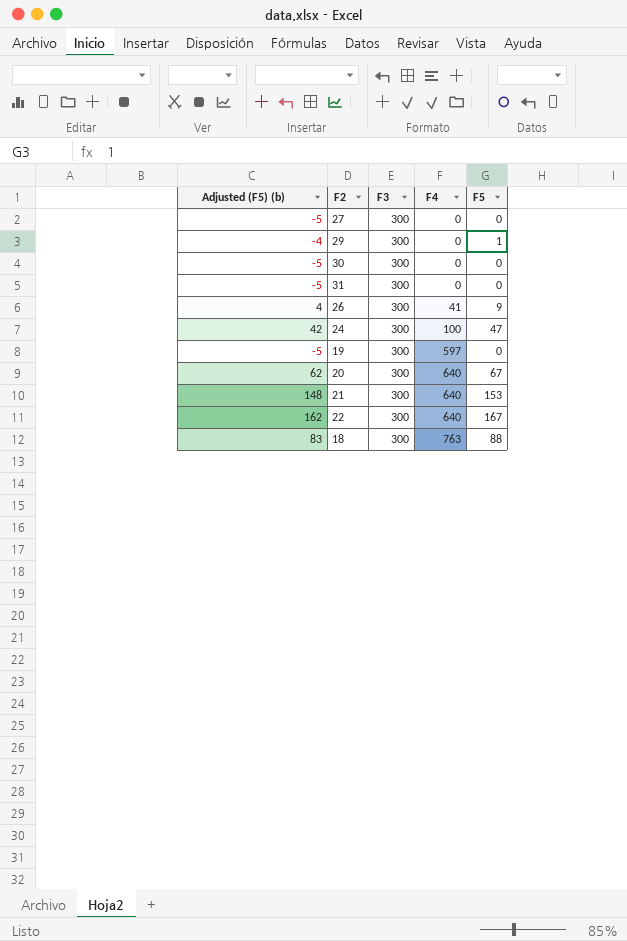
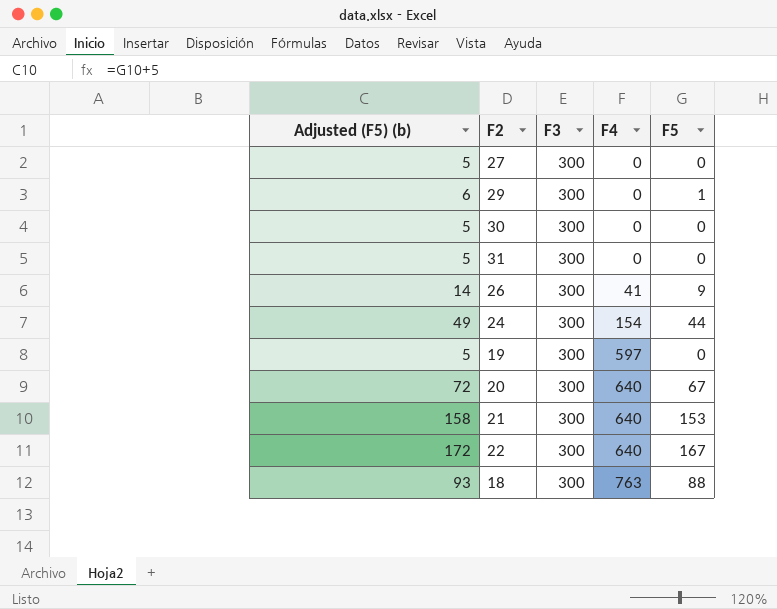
column Adjusted (F5) (b) | formula: [F5] - 5 -> [F5] + 5
24 | F4: 100 -> 154
24 | F5: 47 -> 44

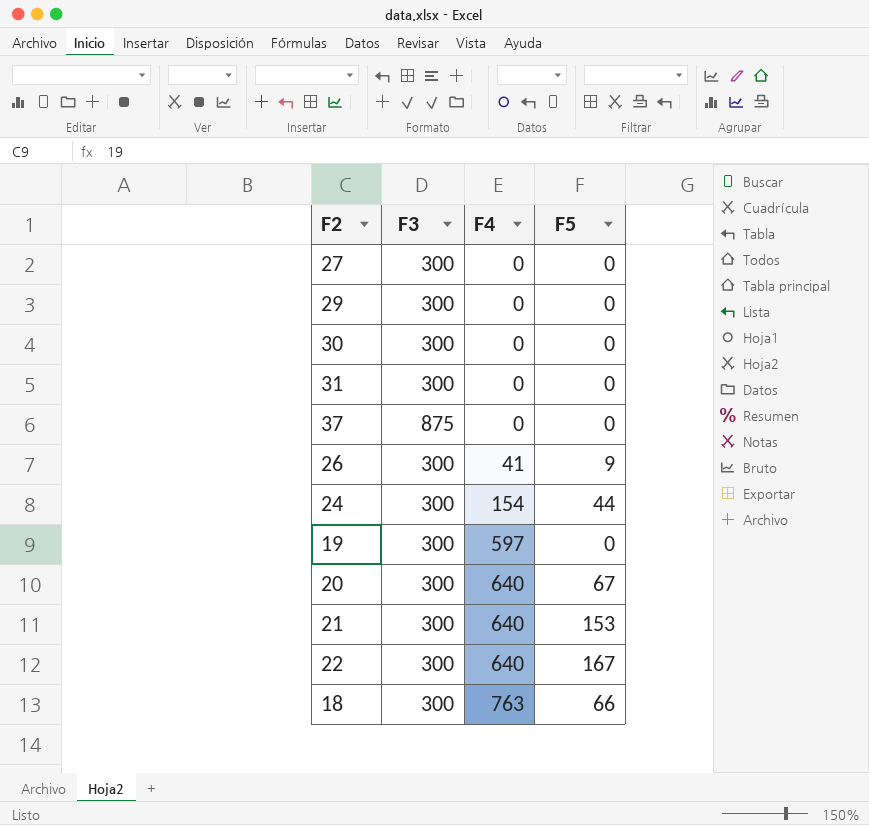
column Adjusted (F5) (b) | formula: [F5] + 5 -> none
29 | F5: 1 -> 0
row 37: none -> 875 | 0 | 0
18 | F5: 88 -> 66

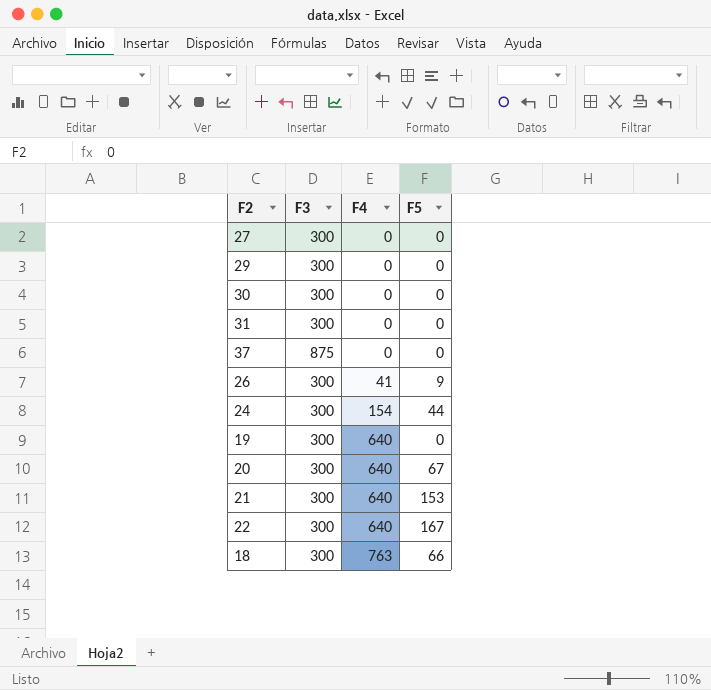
19 | F4: 597 -> 640

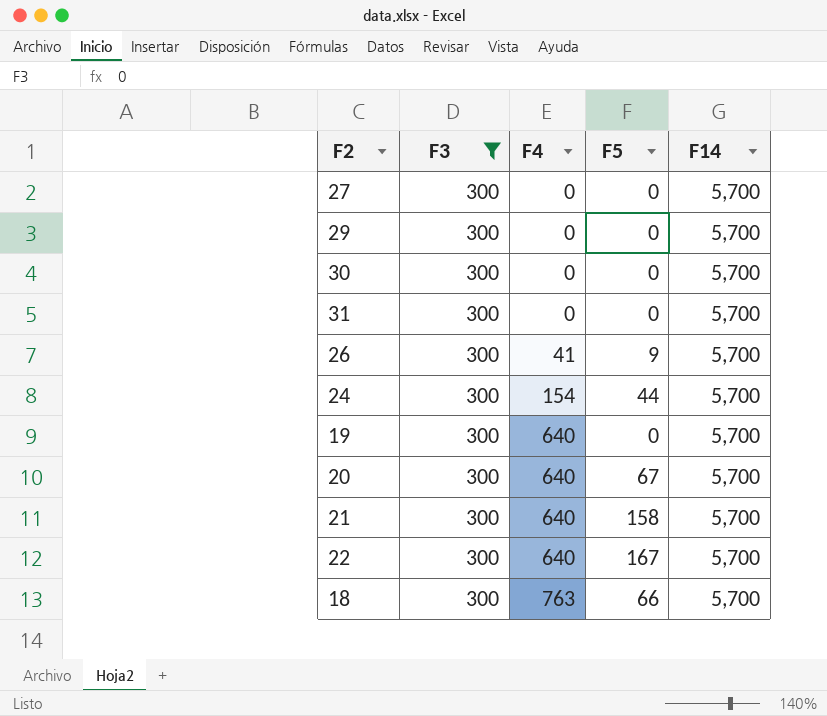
filter: none -> F3 = 300
column F14 | position: none -> 5
21 | F5: 153 -> 158

